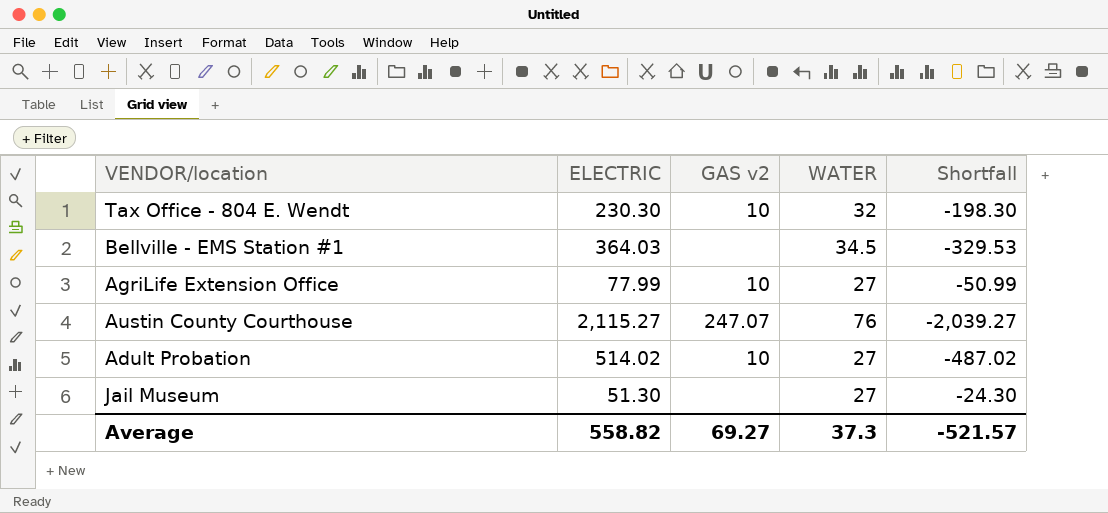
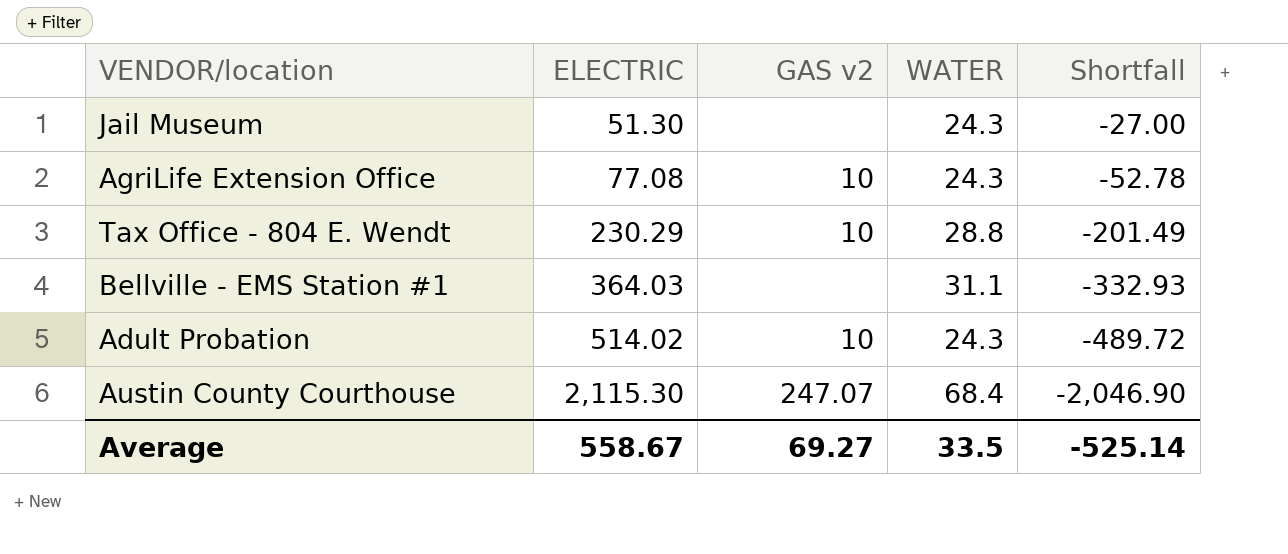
row order: none -> ELECTRIC ascending
Jail Museum | WATER: 27 -> 24.3
Jail Museum | Shortfall: -24.30 -> -27.00
AgriLife Extension Office | ELECTRIC: 77.99 -> 77.08
AgriLife Extension Office | WATER: 27 -> 24.3
AgriLife Extension Office | Shortfall: -50.99 -> -52.78
Tax Office - 804 E. Wendt | ELECTRIC: 230.30 -> 230.29
Tax Office - 804 E. Wendt | WATER: 32 -> 28.8
Tax Office - 804 E. Wendt | Shortfall: -198.30 -> -201.49
Bellville - EMS Station #1 | WATER: 34.5 -> 31.1
Bellville - EMS Station #1 | Shortfall: -329.53 -> -332.93
Adult Probation | WATER: 27 -> 24.3
Adult Probation | Shortfall: -487.02 -> -489.72
Austin County Courthouse | ELECTRIC: 2,115.27 -> 2,115.30
Austin County Courthouse | WATER: 76 -> 68.4
Austin County Courthouse | Shortfall: -2,039.27 -> -2,046.90
Average | ELECTRIC: 558.82 -> 558.67
Average | WATER: 37.3 -> 33.5
Average | Shortfall: -521.57 -> -525.14

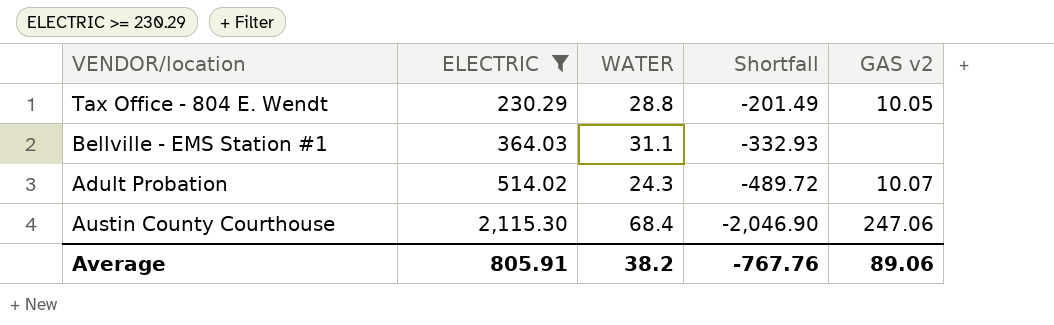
filter: none -> ELECTRIC >= 230.29
column GAS v2 | position: 3 -> 5
Tax Office - 804 E. Wendt | GAS v2: 10 -> 10.05
Adult Probation | GAS v2: 10 -> 10.07
Austin County Courthouse | GAS v2: 247.07 -> 247.06
Average | ELECTRIC: 558.67 -> 805.91
Average | WATER: 33.5 -> 38.2
Average | Shortfall: -525.14 -> -767.76
Average | GAS v2: 69.27 -> 89.06

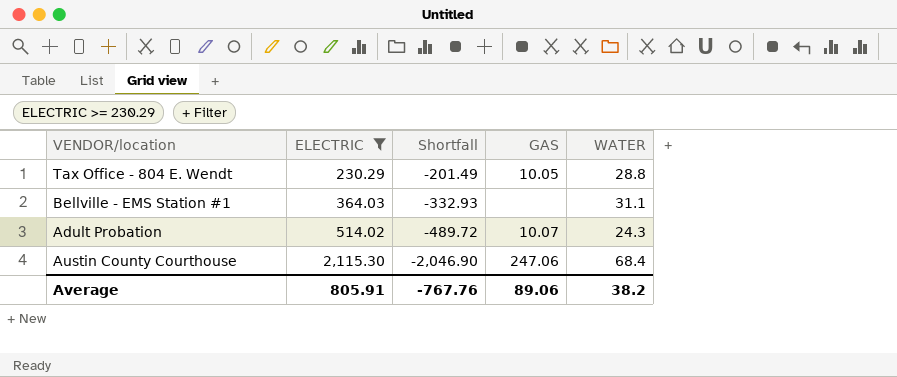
column name: GAS v2 -> GAS
column WATER | position: 3 -> 5

